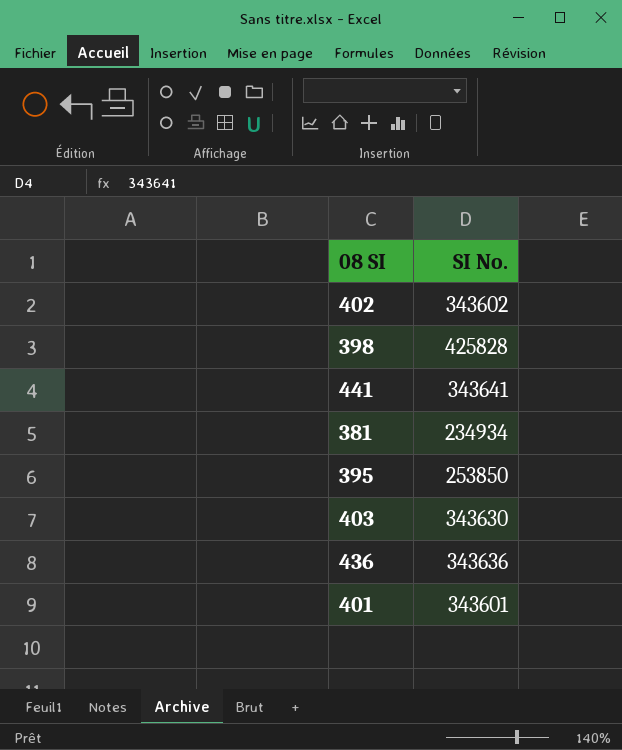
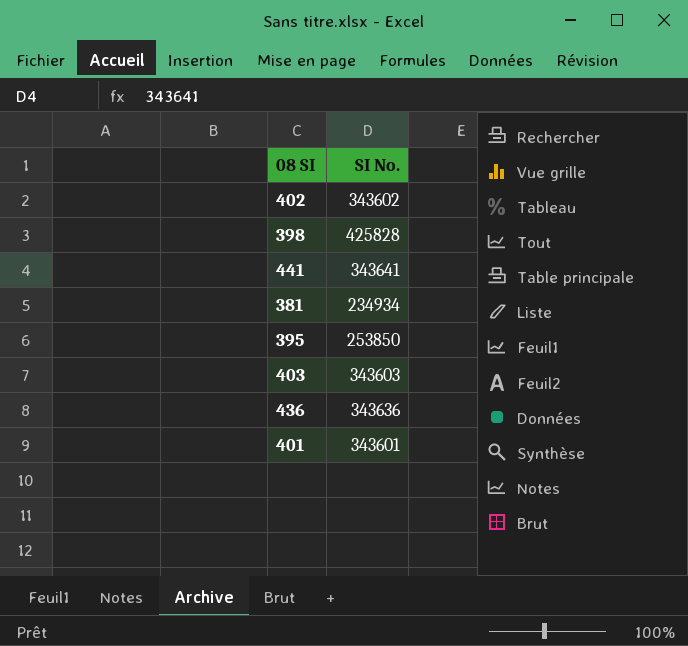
403 | SI No.: 343630 -> 343603

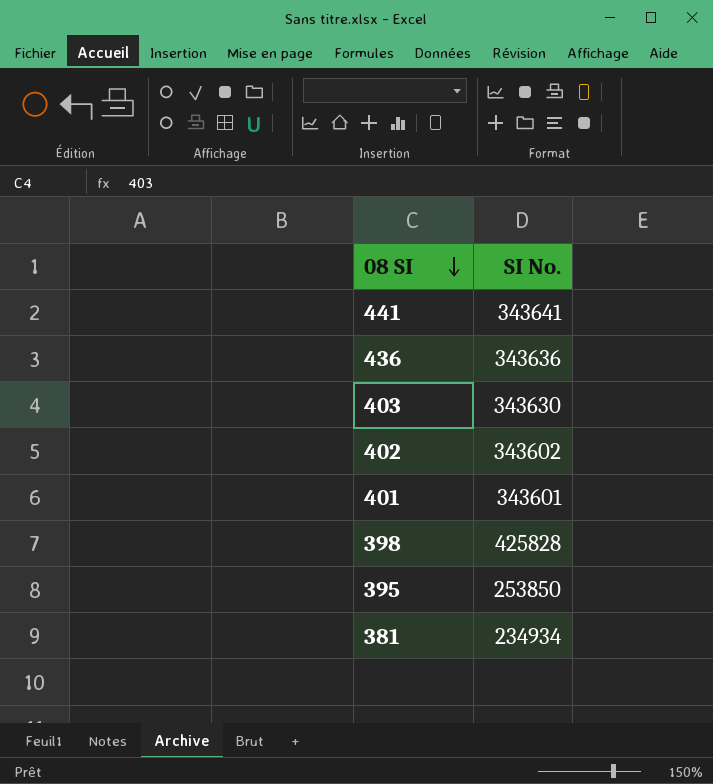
row order: none -> 08 SI descending
403 | SI No.: 343603 -> 343630

